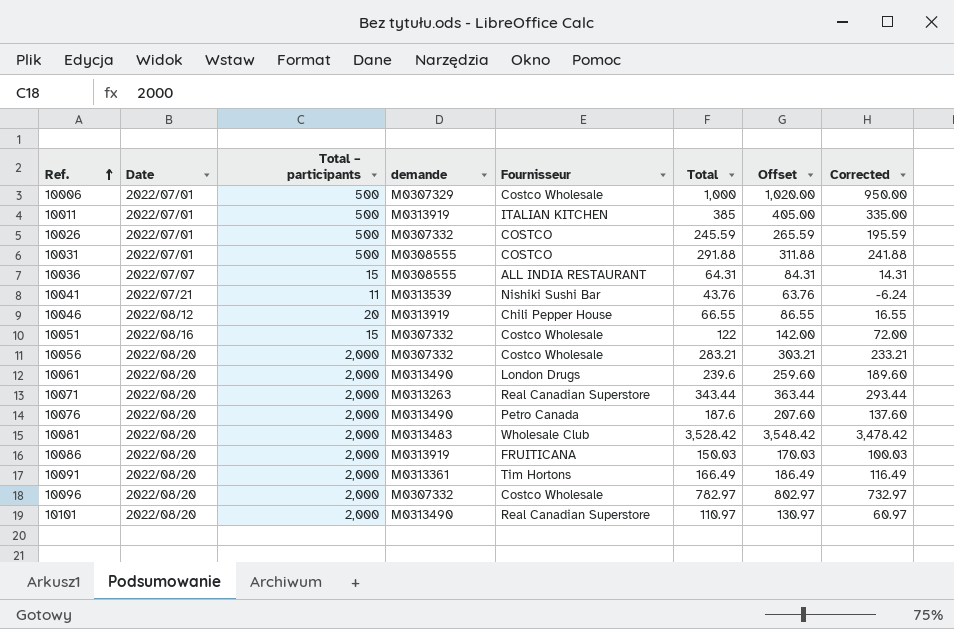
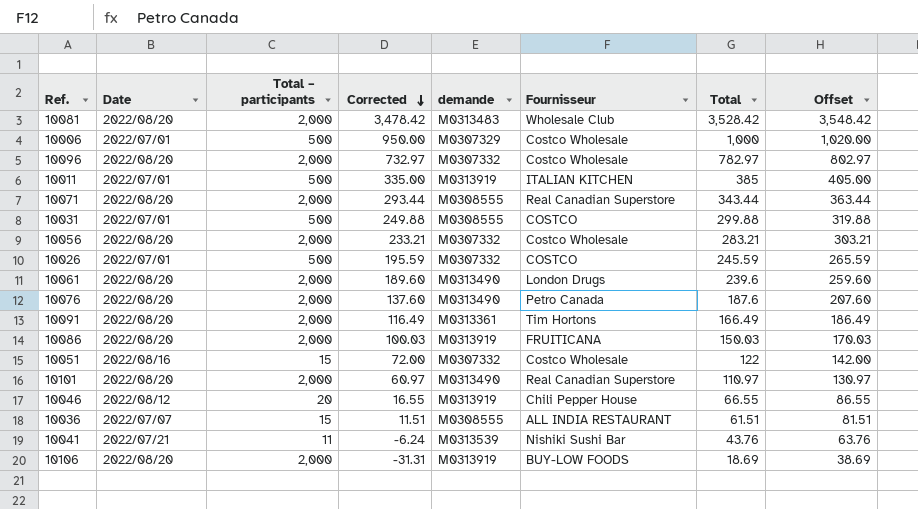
row order: Ref. ascending -> Corrected descending
column Corrected | position: 8 -> 4
10071 | demande: M0313263 -> M0308555
10031 | Corrected: 241.88 -> 249.88
10031 | Total: 291.88 -> 299.88
10031 | Offset: 311.88 -> 319.88
10036 | Corrected: 14.31 -> 11.51
10036 | Total: 64.31 -> 61.51
10036 | Offset: 84.31 -> 81.51
row 10106: none -> 2022/08/20 | 2,000 | -31.31 | M0313919 | BUY-LOW FOODS | 18.69 | 38.69

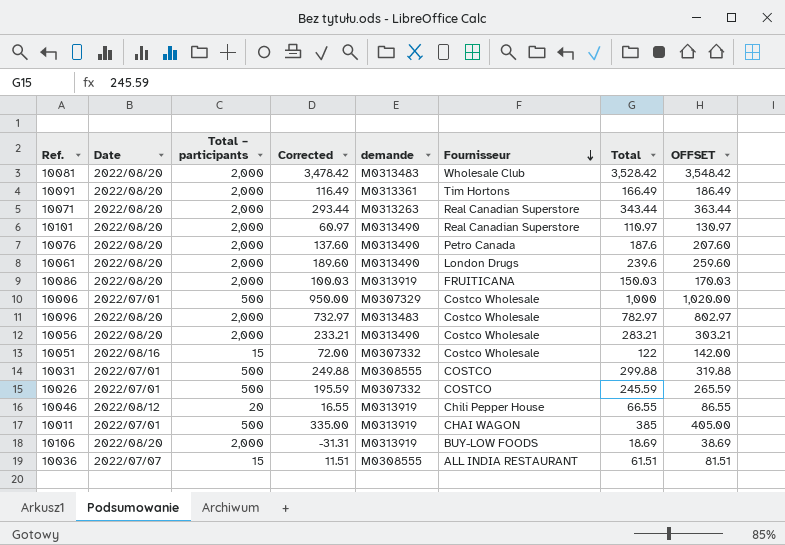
row order: Corrected descending -> Fournisseur descending
column name: Offset -> OFFSET
row 10041: 2022/07/21 | 11 | -6.24 | M0313539 | Nishiki Sushi Bar | 43.76 | 63.76 -> none
10071 | demande: M0308555 -> M0313263
10096 | demande: M0307332 -> M0313483
10056 | demande: M0307332 -> M0313490
10011 | Fournisseur: ITALIAN KITCHEN -> CHAI WAGON

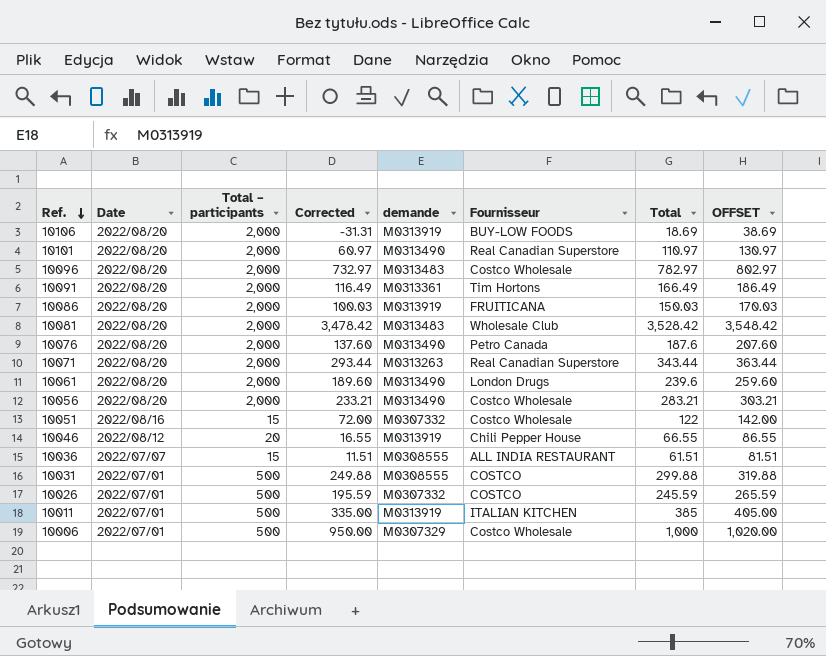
row order: Fournisseur descending -> Ref. descending
10011 | Fournisseur: CHAI WAGON -> ITALIAN KITCHEN

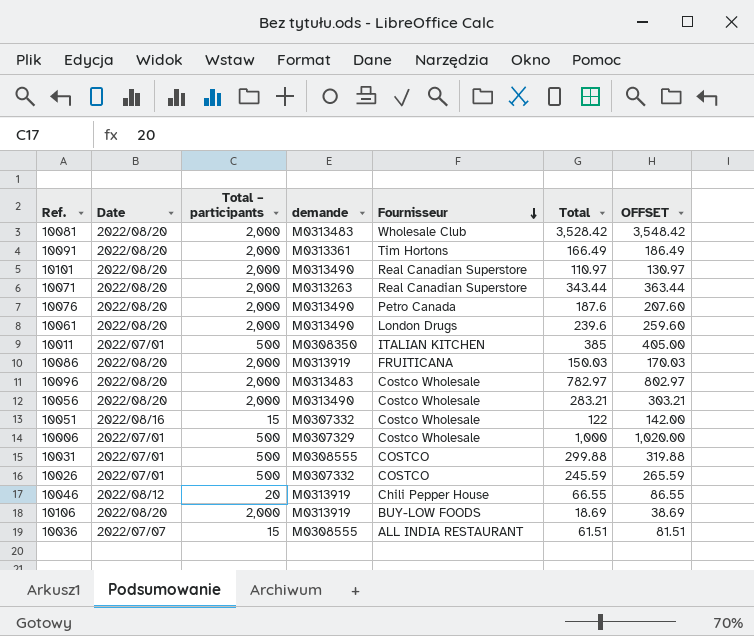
row order: Ref. descending -> Fournisseur descending
column Corrected | formula: [Total] - 50 -> none
10011 | demande: M0313919 -> M0308350

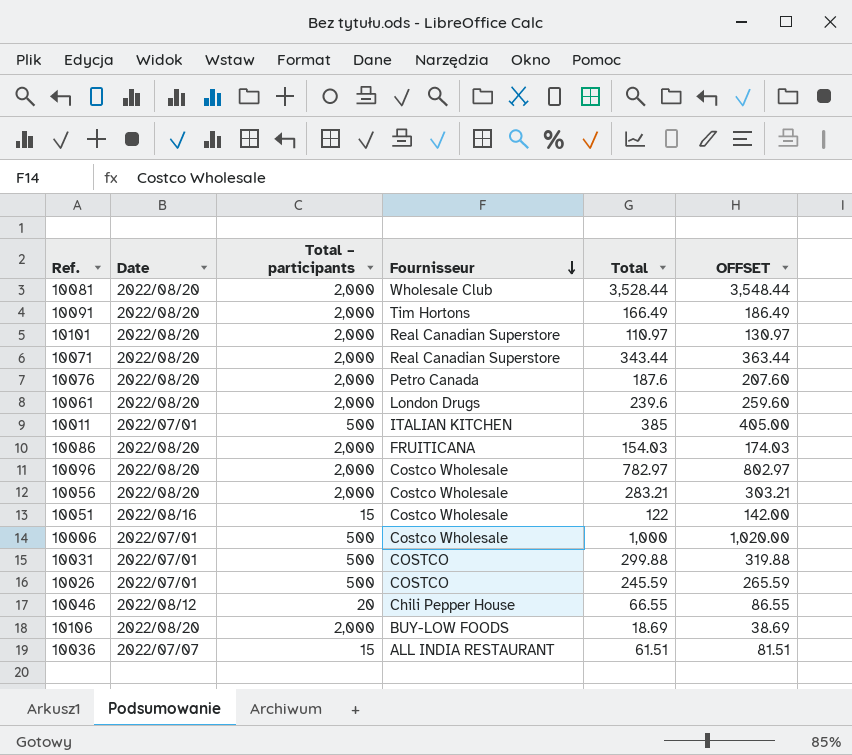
column demande | position: 4 -> none
10081 | Total: 3,528.42 -> 3,528.44
10081 | OFFSET: 3,548.42 -> 3,548.44
10086 | Total: 150.03 -> 154.03
10086 | OFFSET: 170.03 -> 174.03

